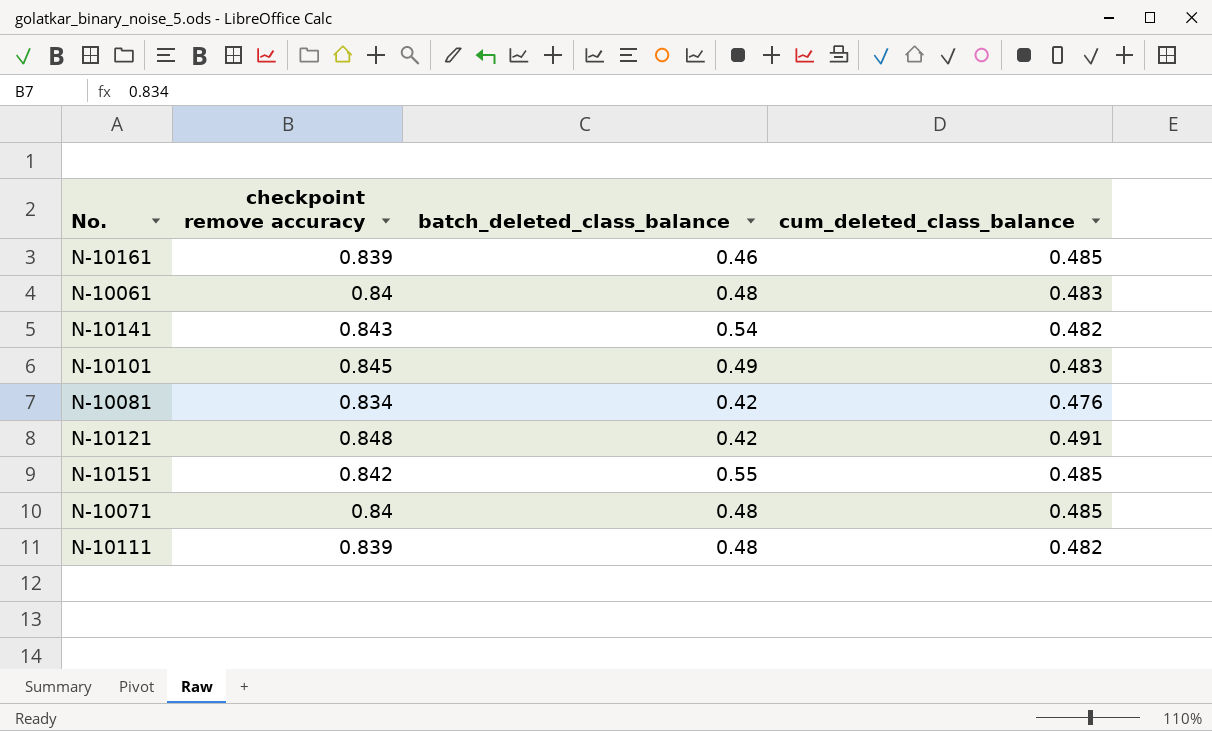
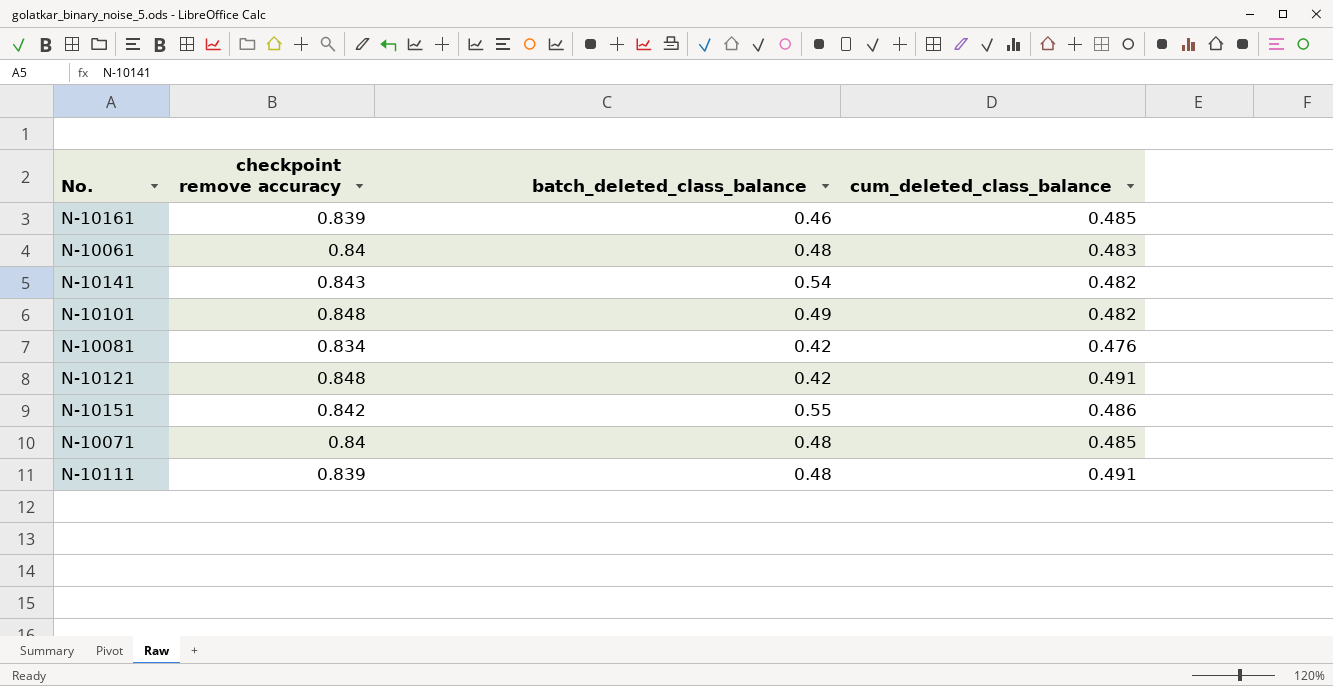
N-10101 | checkpoint remove accuracy: 0.845 -> 0.848
N-10101 | cum_deleted_class_balance: 0.483 -> 0.482
N-10151 | cum_deleted_class_balance: 0.485 -> 0.486
N-10111 | cum_deleted_class_balance: 0.482 -> 0.491

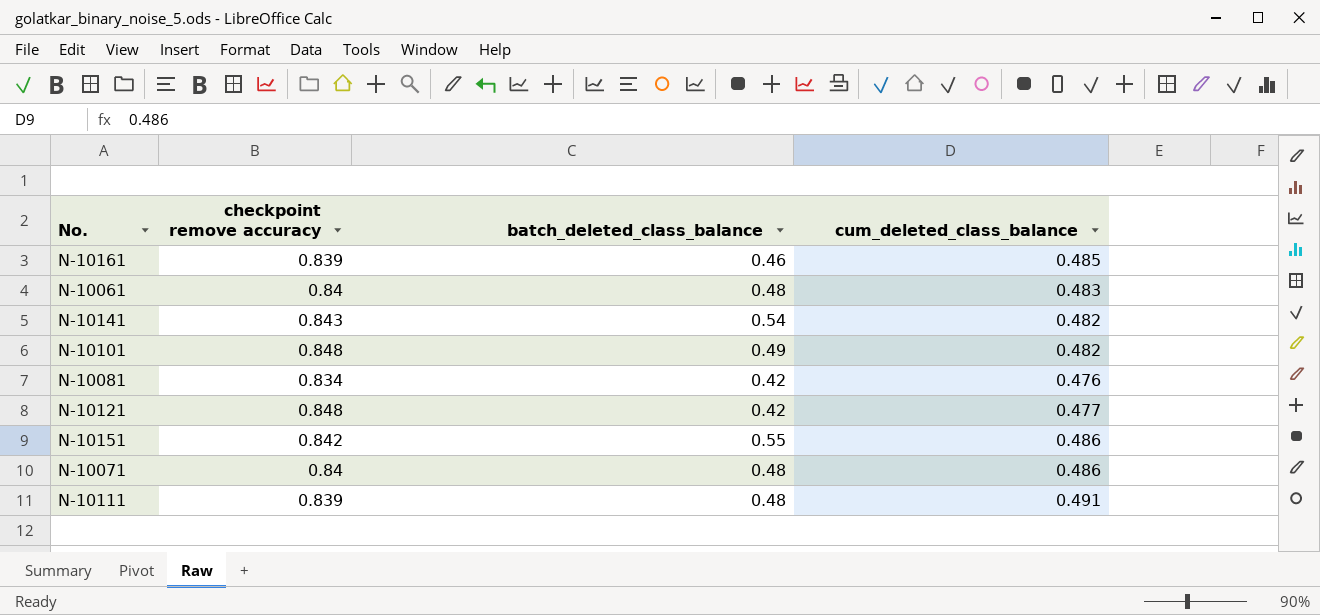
N-10121 | cum_deleted_class_balance: 0.491 -> 0.477
N-10071 | cum_deleted_class_balance: 0.485 -> 0.486

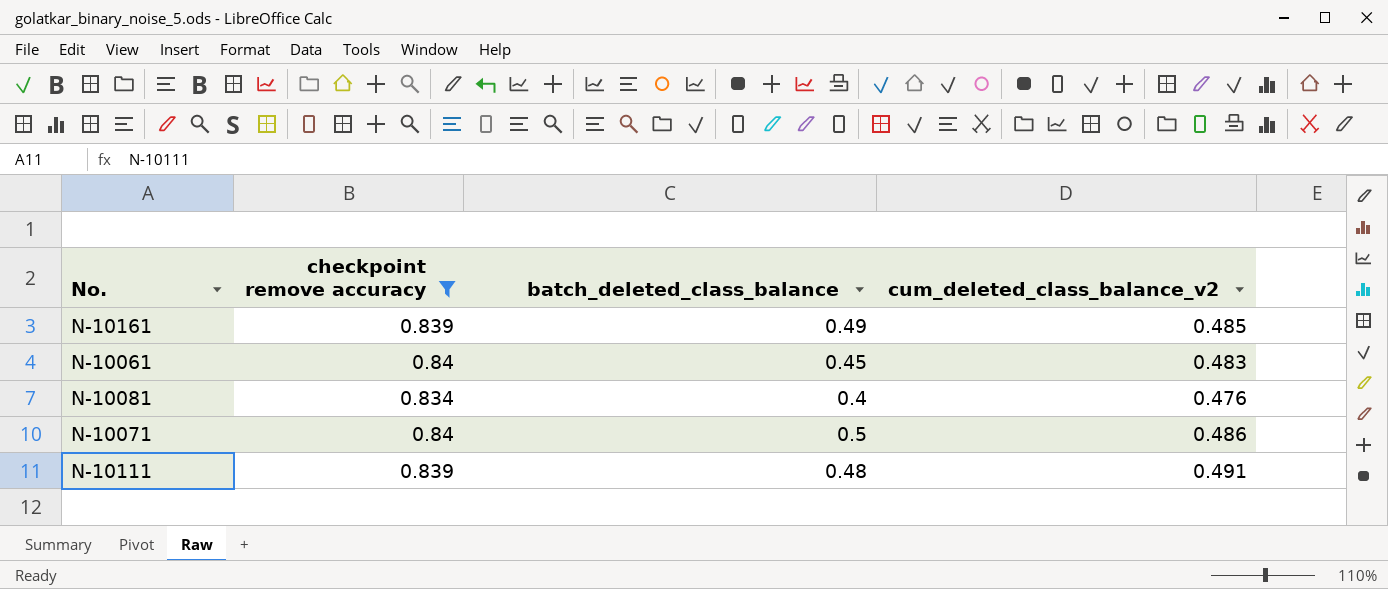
filter: none -> checkpoint remove accuracy <= 0.84
column name: cum_deleted_class_balance -> cum_deleted_class_balance_v2
N-10161 | batch_deleted_class_balance: 0.46 -> 0.49
N-10061 | batch_deleted_class_balance: 0.48 -> 0.45
N-10081 | batch_deleted_class_balance: 0.42 -> 0.4
N-10071 | batch_deleted_class_balance: 0.48 -> 0.5

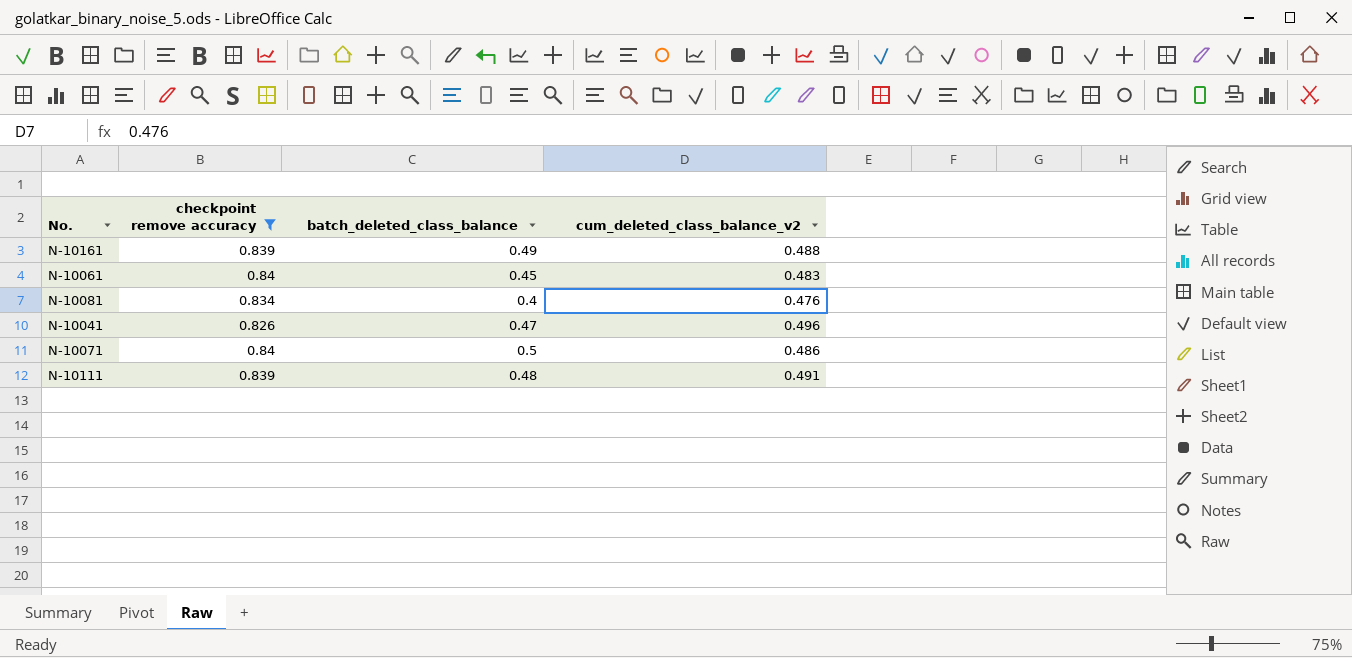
N-10161 | cum_deleted_class_balance_v2: 0.485 -> 0.488
row N-10041: none -> 0.826 | 0.47 | 0.496

